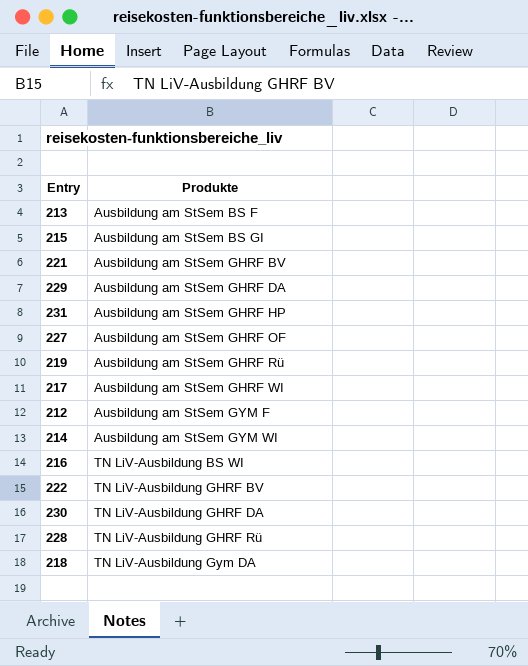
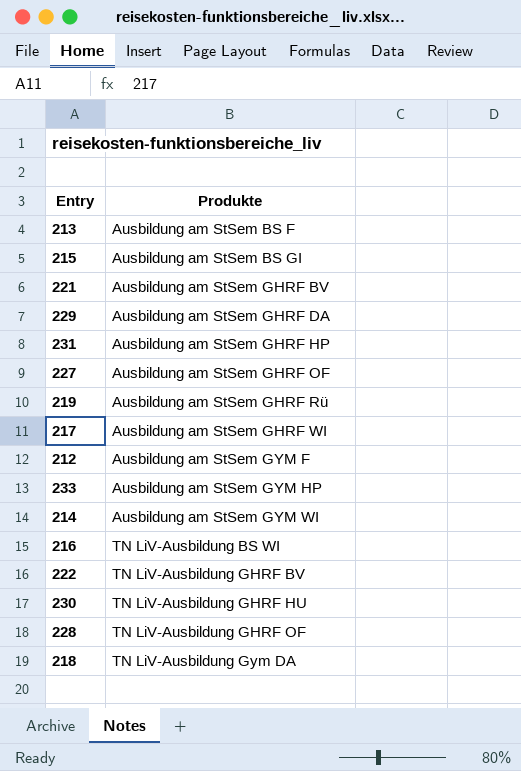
row 233: none -> Ausbildung am StSem GYM HP
230 | Produkte: TN LiV-Ausbildung GHRF DA -> TN LiV-Ausbildung GHRF HU
228 | Produkte: TN LiV-Ausbildung GHRF Rü -> TN LiV-Ausbildung GHRF OF

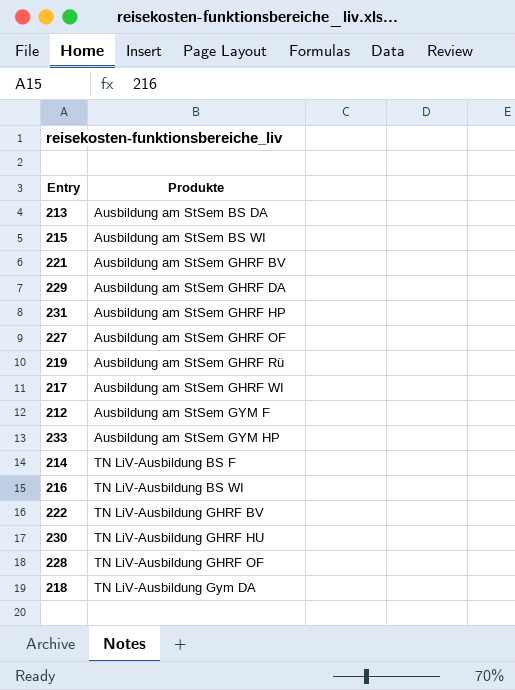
213 | Produkte: Ausbildung am StSem BS F -> Ausbildung am StSem BS DA
215 | Produkte: Ausbildung am StSem BS GI -> Ausbildung am StSem BS WI
214 | Produkte: Ausbildung am StSem GYM WI -> TN LiV-Ausbildung BS F

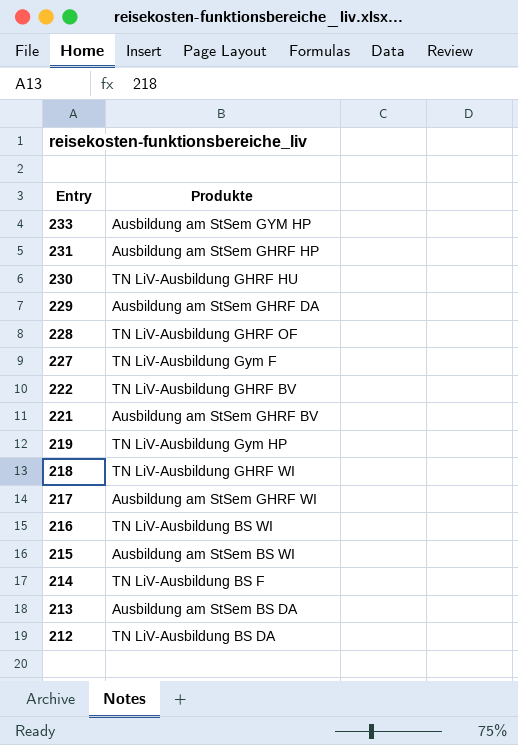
row order: Produkte ascending -> Entry descending
227 | Produkte: Ausbildung am StSem GHRF OF -> TN LiV-Ausbildung Gym F
219 | Produkte: Ausbildung am StSem GHRF Rü -> TN LiV-Ausbildung Gym HP
218 | Produkte: TN LiV-Ausbildung Gym DA -> TN LiV-Ausbildung GHRF WI
212 | Produkte: Ausbildung am StSem GYM F -> TN LiV-Ausbildung BS DA

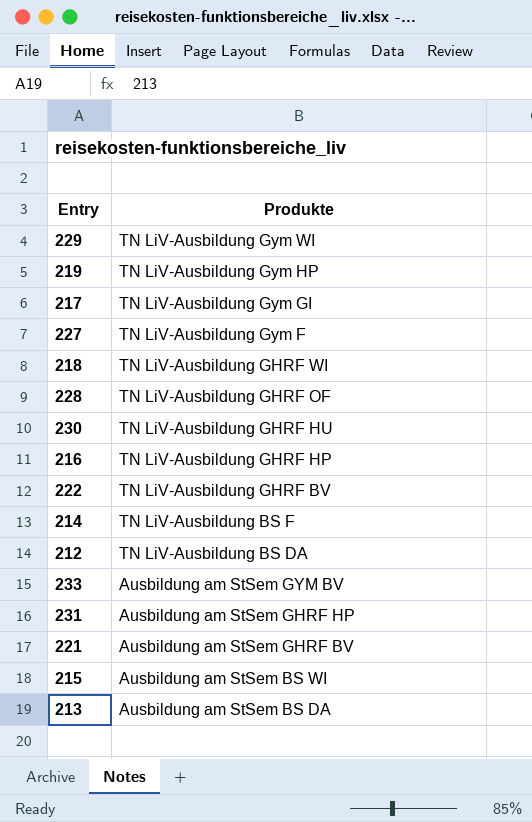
row order: Entry descending -> Produkte descending
229 | Produkte: Ausbildung am StSem GHRF DA -> TN LiV-Ausbildung Gym WI
217 | Produkte: Ausbildung am StSem GHRF WI -> TN LiV-Ausbildung Gym GI
216 | Produkte: TN LiV-Ausbildung BS WI -> TN LiV-Ausbildung GHRF HP
233 | Produkte: Ausbildung am StSem GYM HP -> Ausbildung am StSem GYM BV

